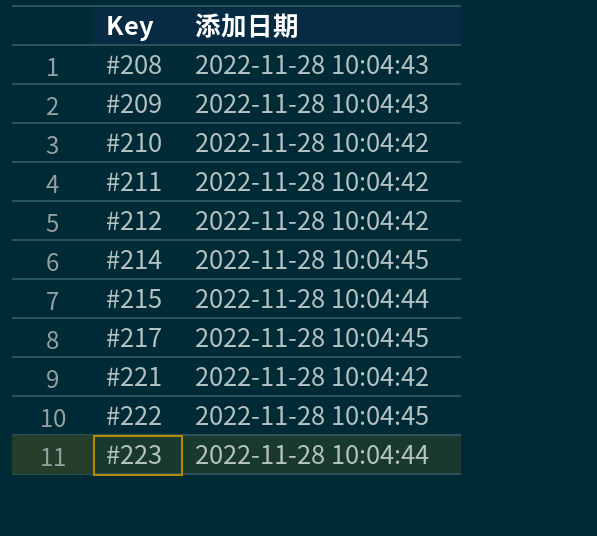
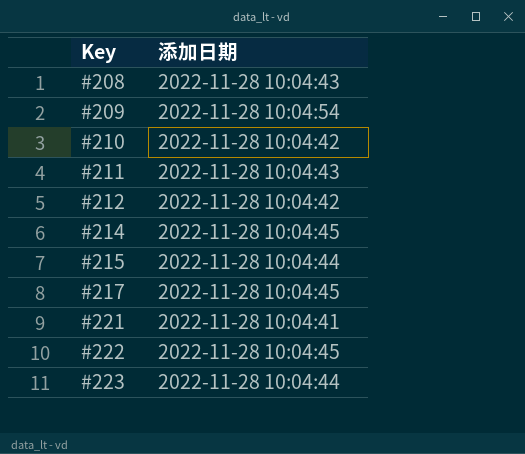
#209 | 添加日期: 2022-11-28 10:04:43 -> 2022-11-28 10:04:54
#211 | 添加日期: 2022-11-28 10:04:42 -> 2022-11-28 10:04:43
#221 | 添加日期: 2022-11-28 10:04:42 -> 2022-11-28 10:04:41

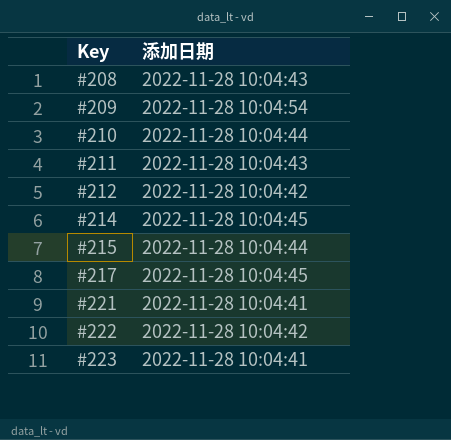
#210 | 添加日期: 2022-11-28 10:04:42 -> 2022-11-28 10:04:44
#222 | 添加日期: 2022-11-28 10:04:45 -> 2022-11-28 10:04:42
#223 | 添加日期: 2022-11-28 10:04:44 -> 2022-11-28 10:04:41

